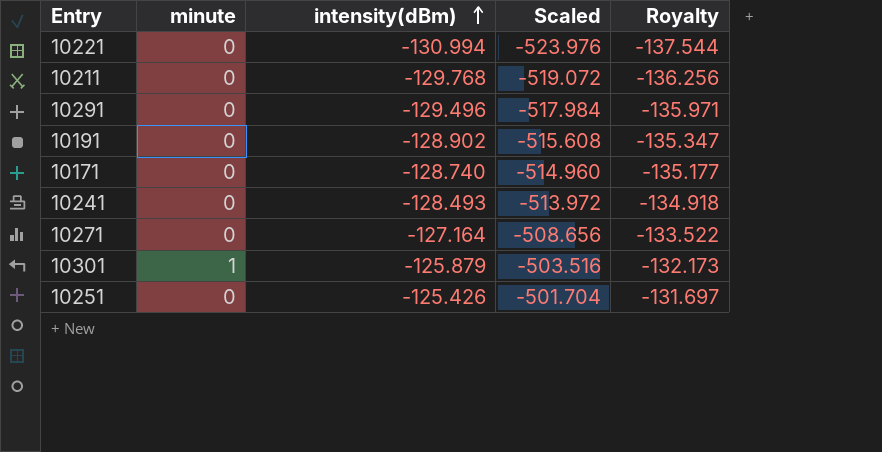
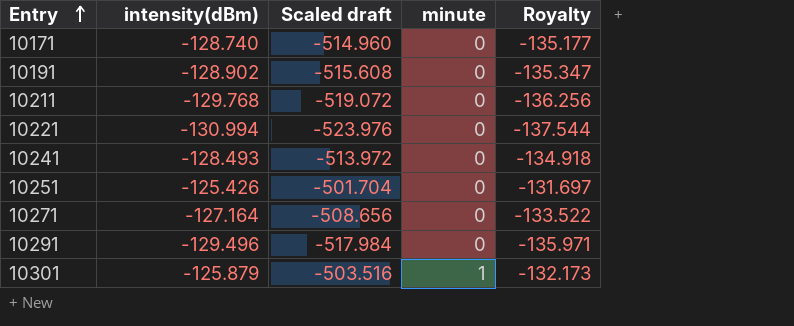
row order: intensity(dBm) ascending -> Entry ascending
column name: Scaled -> Scaled draft
column minute | position: 2 -> 4

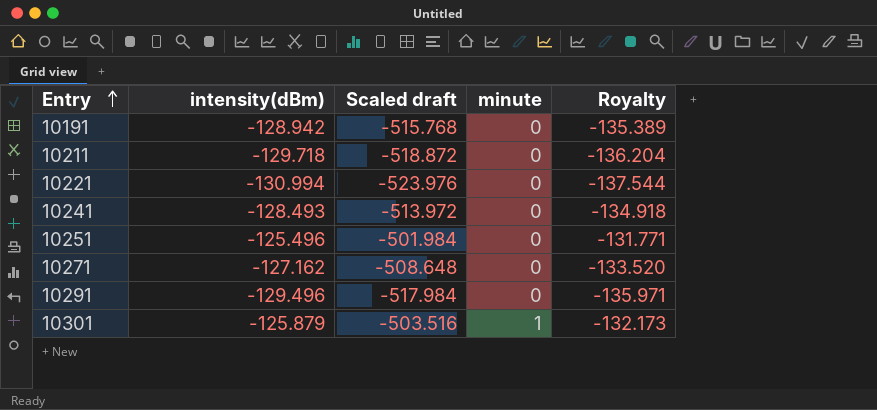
row 10171: -128.740 | -514.960 | 0 | -135.177 -> none
10191 | intensity(dBm): -128.902 -> -128.942
10191 | Scaled draft: -515.608 -> -515.768
10191 | Royalty: -135.347 -> -135.389
10211 | intensity(dBm): -129.768 -> -129.718
10211 | Scaled draft: -519.072 -> -518.872
10211 | Royalty: -136.256 -> -136.204
10251 | intensity(dBm): -125.426 -> -125.496
10251 | Scaled draft: -501.704 -> -501.984
10251 | Royalty: -131.697 -> -131.771
10271 | intensity(dBm): -127.164 -> -127.162
10271 | Scaled draft: -508.656 -> -508.648
10271 | Royalty: -133.522 -> -133.520

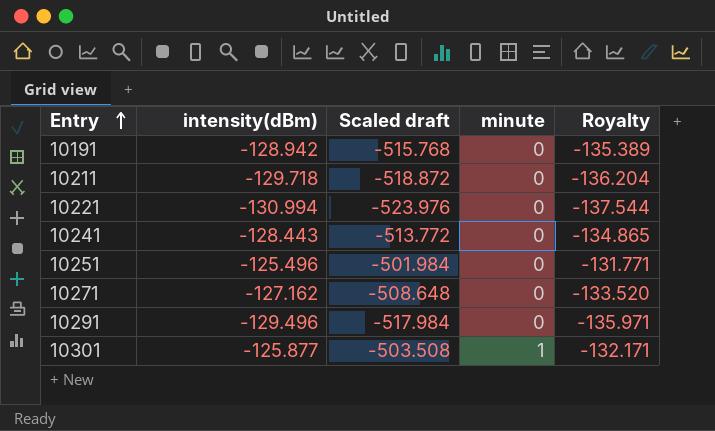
10241 | intensity(dBm): -128.493 -> -128.443
10241 | Scaled draft: -513.972 -> -513.772
10241 | Royalty: -134.918 -> -134.865
10301 | intensity(dBm): -125.879 -> -125.877
10301 | Scaled draft: -503.516 -> -503.508
10301 | Royalty: -132.173 -> -132.171

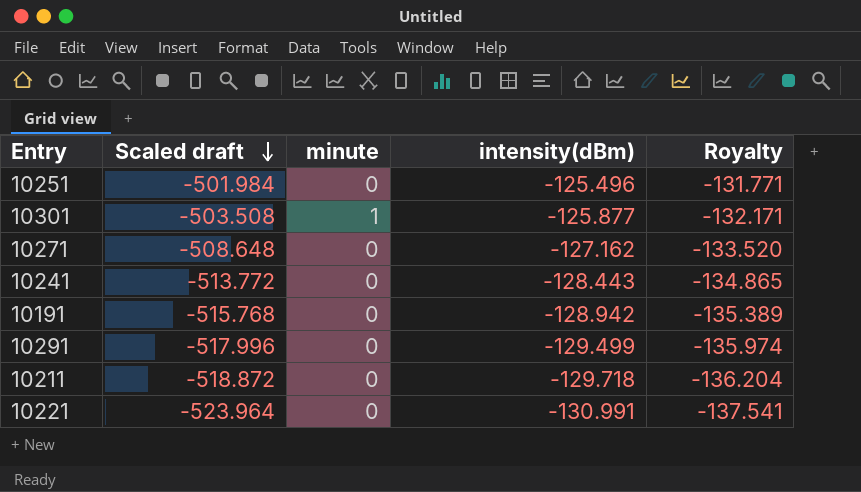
row order: Entry ascending -> Scaled draft descending
column intensity(dBm) | position: 2 -> 4
10291 | Scaled draft: -517.984 -> -517.996
10291 | intensity(dBm): -129.496 -> -129.499
10291 | Royalty: -135.971 -> -135.974
10221 | Scaled draft: -523.976 -> -523.964
10221 | intensity(dBm): -130.994 -> -130.991
10221 | Royalty: -137.544 -> -137.541

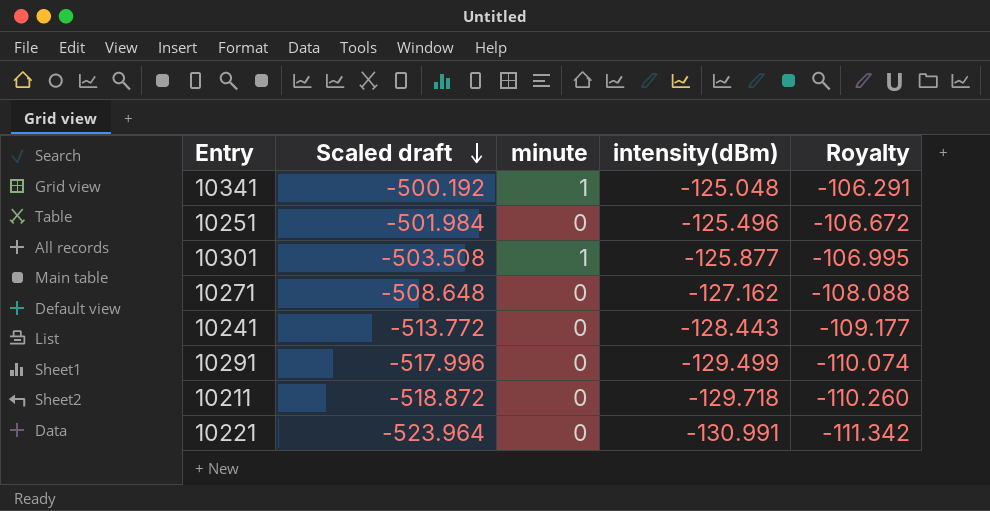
column Royalty | formula: [intensity(dBm)] * 1.05 -> [intensity(dBm)] * 0.85
row 10191: -515.768 | 0 | -128.942 | -135.389 -> none
row 10341: none -> -500.192 | 1 | -125.048 | -106.291

